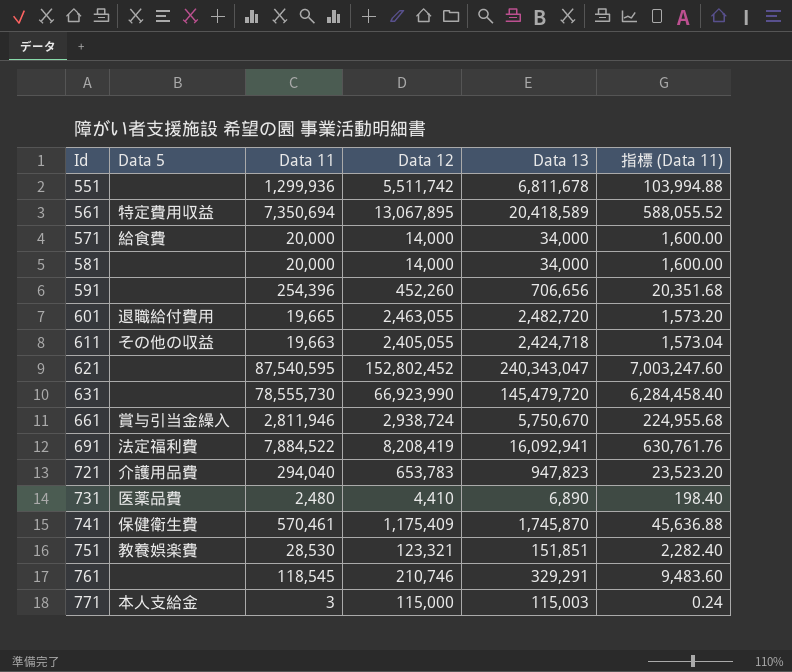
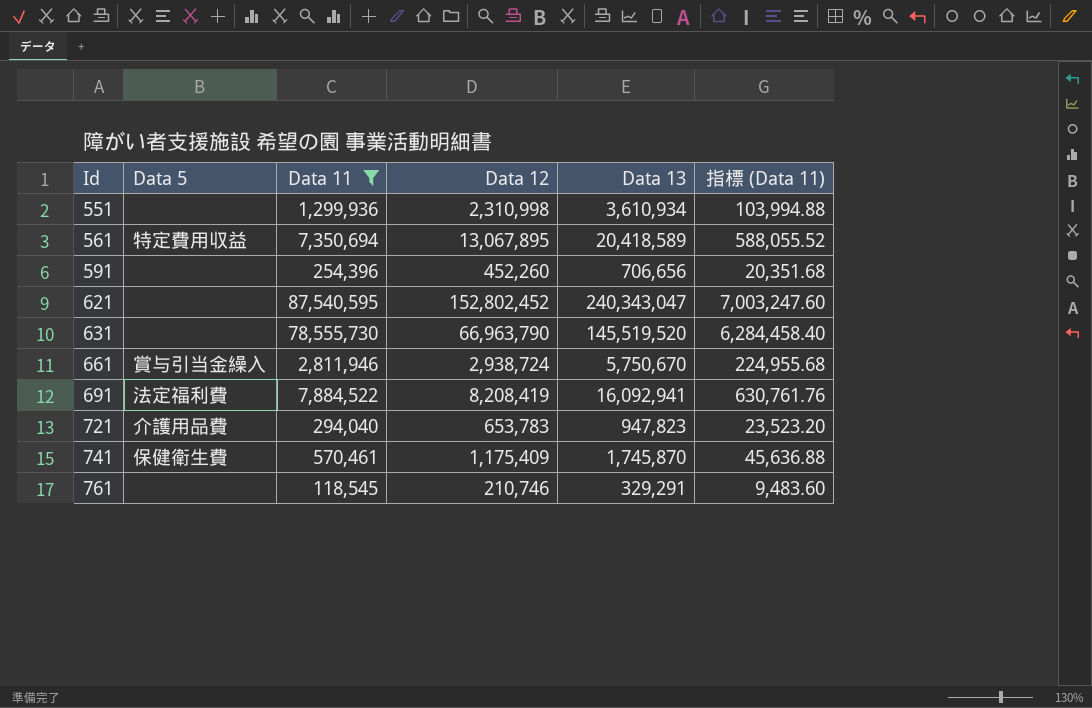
filter: none -> Data 11 >= 118,545
551 | Data 12: 5,511,742 -> 2,310,998
551 | Data 13: 6,811,678 -> 3,610,934
631 | Data 12: 66,923,990 -> 66,963,790
631 | Data 13: 145,479,720 -> 145,519,520

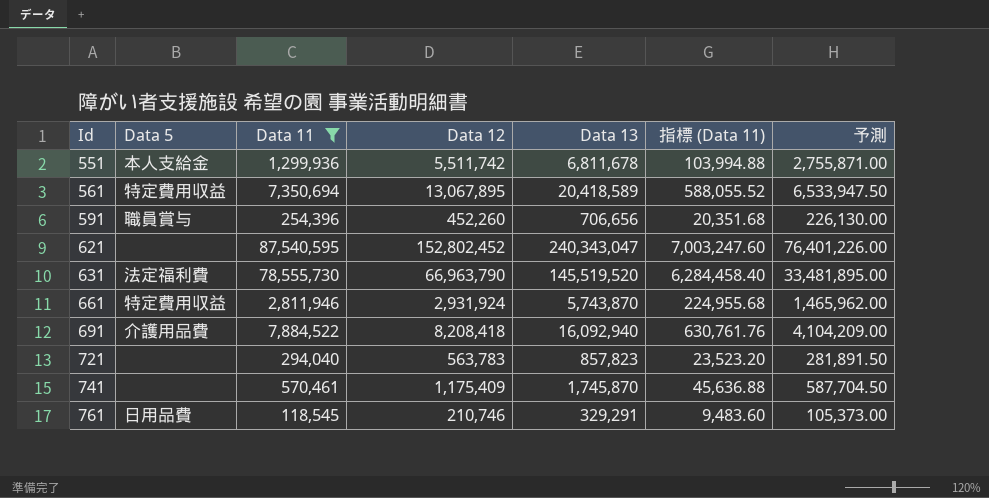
column 予測 | formula: none -> [Data 12] * 0.5
551 | Data 5: none -> 本人支給金
551 | Data 12: 2,310,998 -> 5,511,742
551 | Data 13: 3,610,934 -> 6,811,678
591 | Data 5: none -> 職員賞与
631 | Data 5: none -> 法定福利費
661 | Data 5: 賞与引当金繰入 -> 特定費用収益
661 | Data 12: 2,938,724 -> 2,931,924
661 | Data 13: 5,750,670 -> 5,743,870
691 | Data 5: 法定福利費 -> 介護用品費
691 | Data 12: 8,208,419 -> 8,208,418
691 | Data 13: 16,092,941 -> 16,092,940
721 | Data 5: 介護用品費 -> none
721 | Data 12: 653,783 -> 563,783
721 | Data 13: 947,823 -> 857,823
741 | Data 5: 保健衛生費 -> none
761 | Data 5: none -> 日用品費

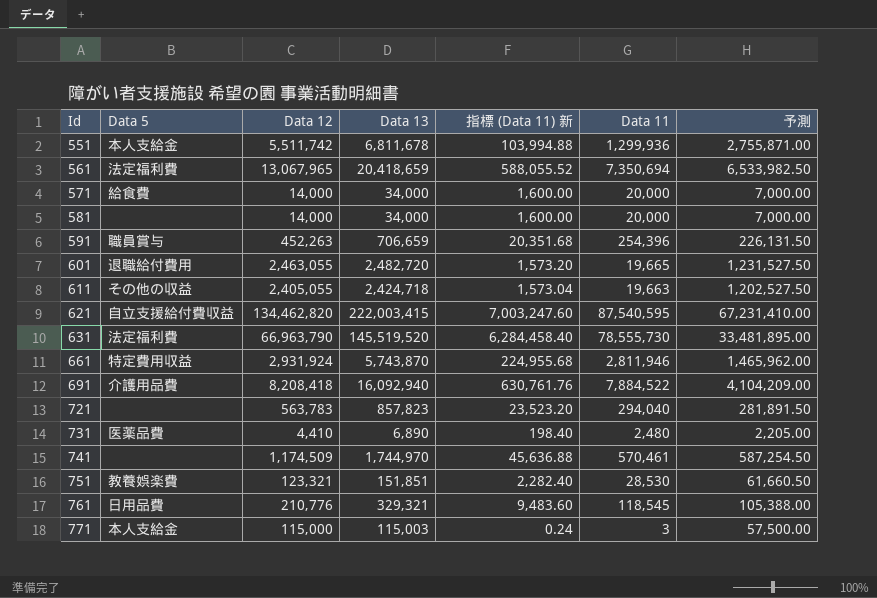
filter: Data 11 >= 118,545 -> none
column name: 指標 (Data 11) -> 指標 (Data 11) 新
column Data 11 | position: 3 -> 6
561 | Data 5: 特定費用収益 -> 法定福利費
561 | Data 12: 13,067,895 -> 13,067,965
561 | Data 13: 20,418,589 -> 20,418,659
561 | 予測: 6,533,947.50 -> 6,533,982.50
591 | Data 12: 452,260 -> 452,263
591 | Data 13: 706,656 -> 706,659
591 | 予測: 226,130.00 -> 226,131.50
621 | Data 5: none -> 自立支援給付費収益
621 | Data 12: 152,802,452 -> 134,462,820
621 | Data 13: 240,343,047 -> 222,003,415
621 | 予測: 76,401,226.00 -> 67,231,410.00
741 | Data 12: 1,175,409 -> 1,174,509
741 | Data 13: 1,745,870 -> 1,744,970
741 | 予測: 587,704.50 -> 587,254.50
761 | Data 12: 210,746 -> 210,776
761 | Data 13: 329,291 -> 329,321
761 | 予測: 105,373.00 -> 105,388.00

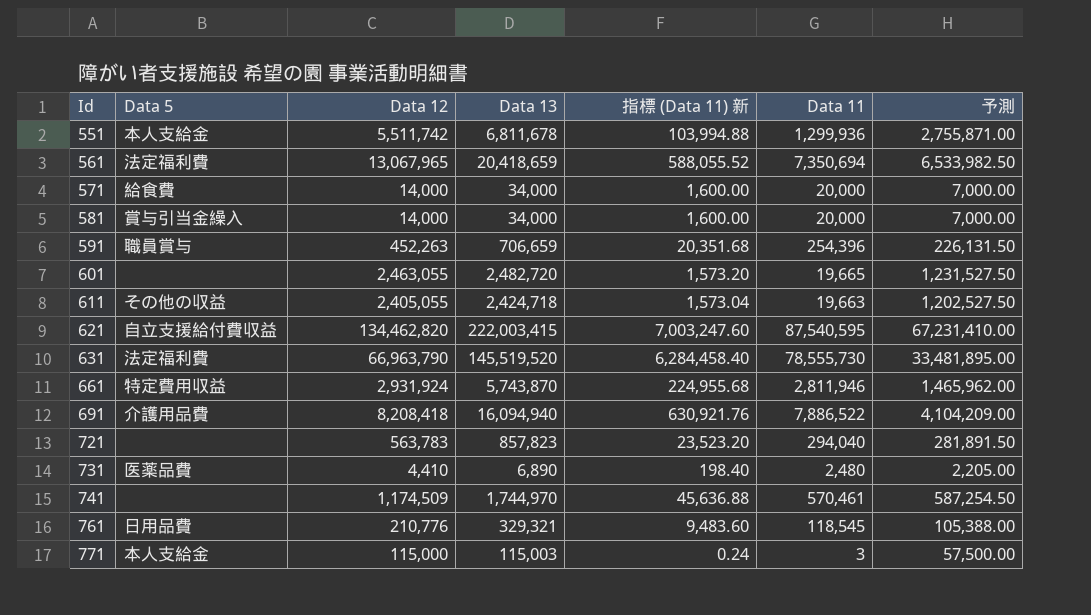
row 751: 教養娯楽費 | 123,321 | 151,851 | 2,282.40 | 28,530 | 61,660.50 -> none
581 | Data 5: none -> 賞与引当金繰入
601 | Data 5: 退職給付費用 -> none
691 | Data 13: 16,092,940 -> 16,094,940
691 | 指標 (Data 11) 新: 630,761.76 -> 630,921.76
691 | Data 11: 7,884,522 -> 7,886,522

